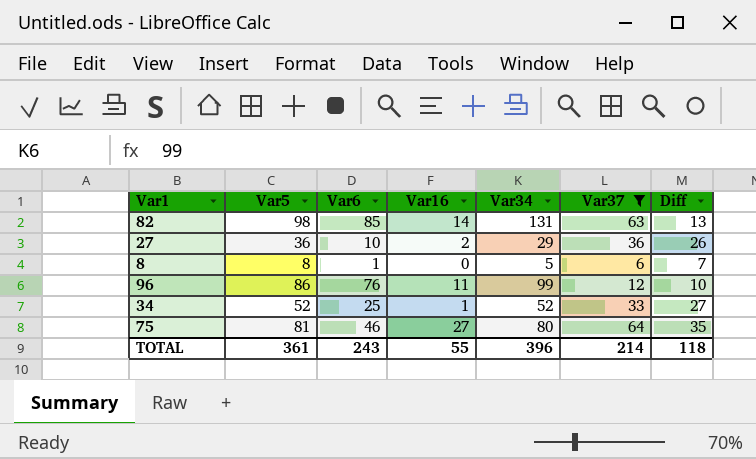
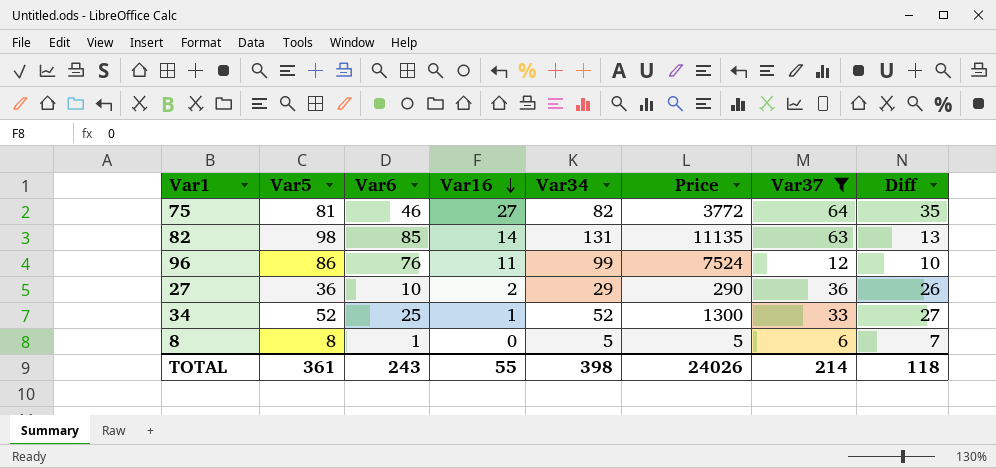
row order: none -> Var16 descending
column Price | formula: none -> [Var6] * [Var34]
75 | Var34: 80 -> 82
TOTAL | Var34: 396 -> 398

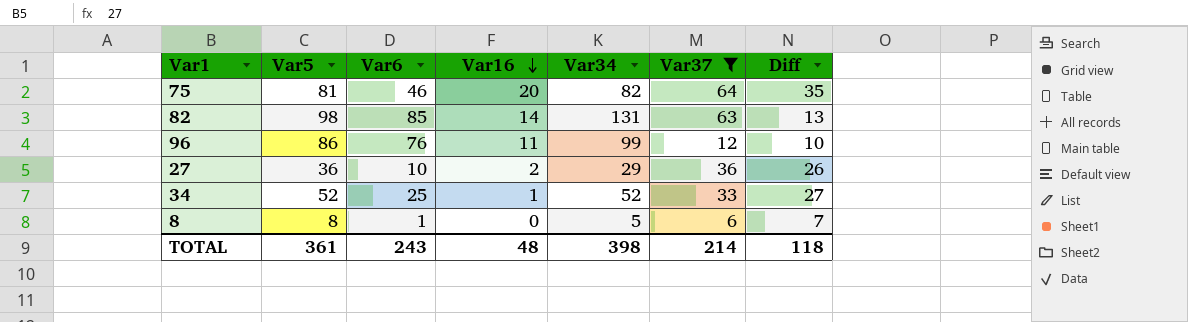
column Price | formula: [Var6] * [Var34] -> none
75 | Var16: 27 -> 20
TOTAL | Var16: 55 -> 48

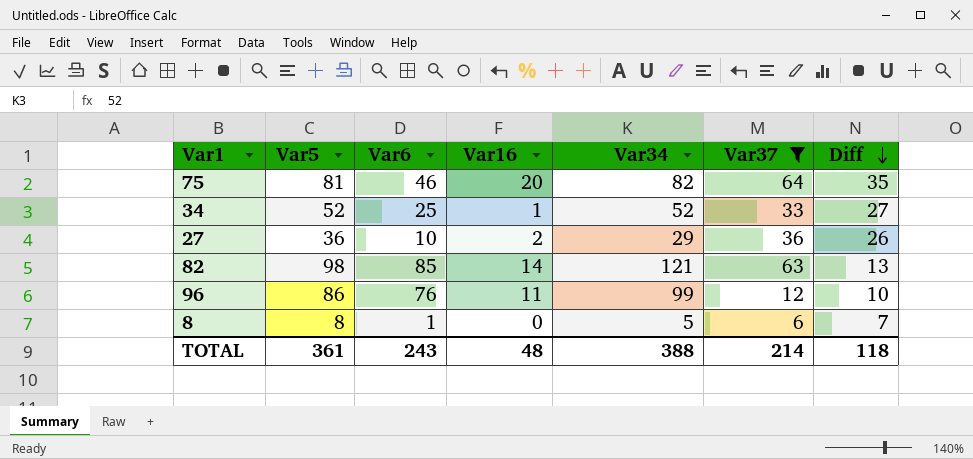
row order: Var16 descending -> Diff descending
82 | Var34: 131 -> 121
TOTAL | Var34: 398 -> 388

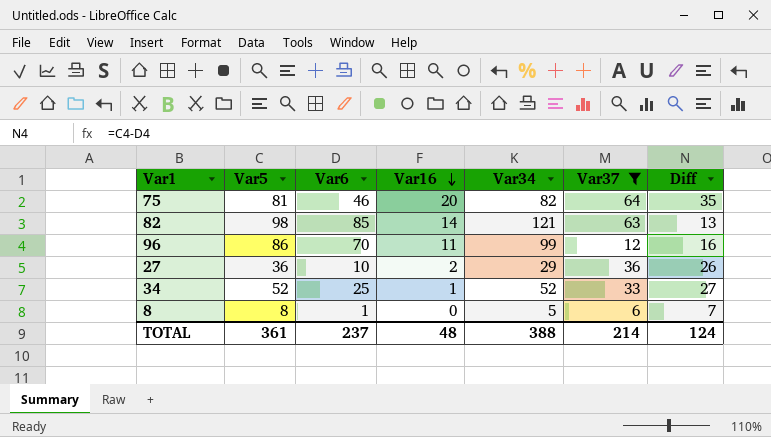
row order: Diff descending -> Var16 descending
96 | Var6: 76 -> 70
96 | Diff: 10 -> 16
TOTAL | Var6: 243 -> 237
TOTAL | Diff: 118 -> 124

